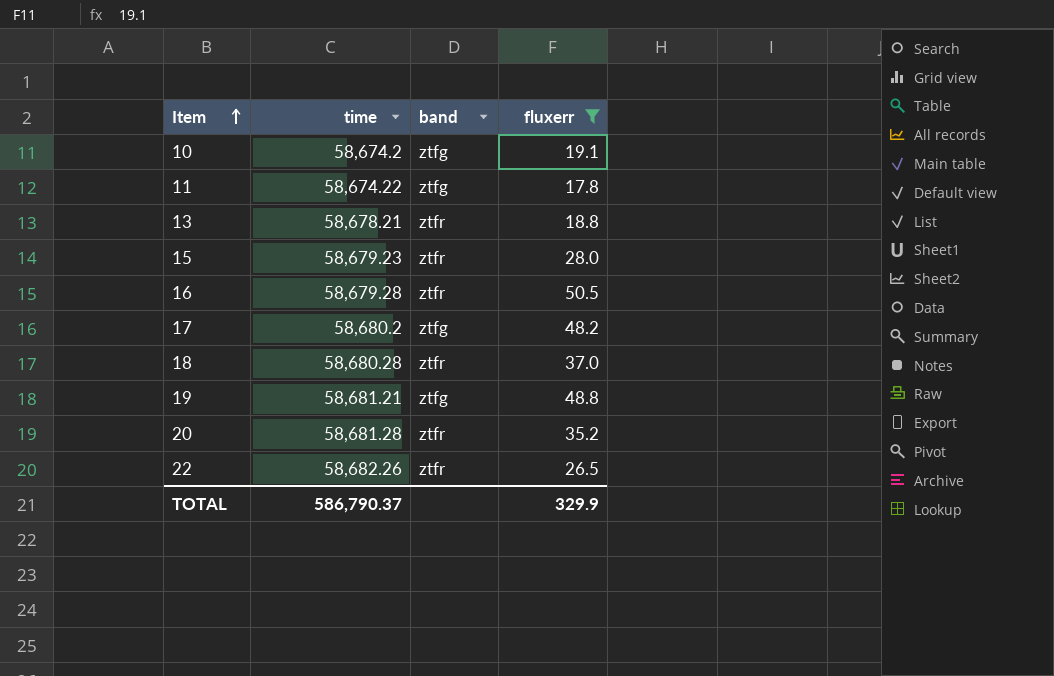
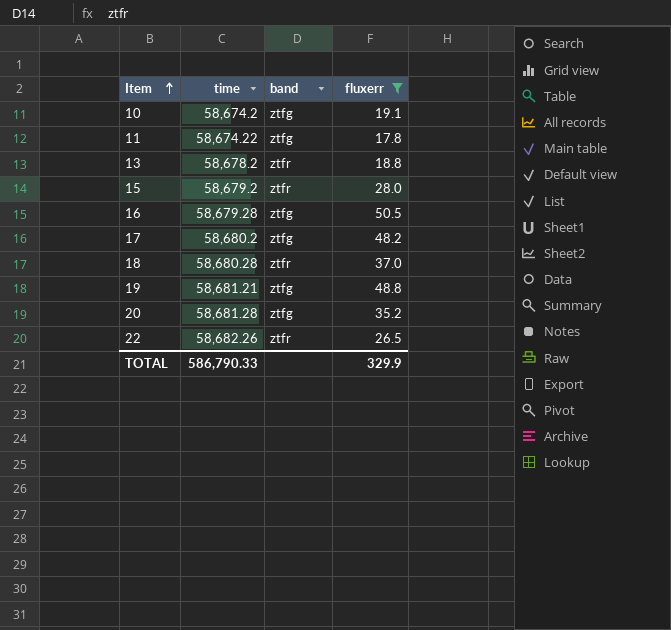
13 | time: 58,678.21 -> 58,678.2
15 | time: 58,679.23 -> 58,679.2
16 | band: ztfr -> ztfg
20 | band: ztfr -> ztfg
TOTAL | time: 586,790.37 -> 586,790.33

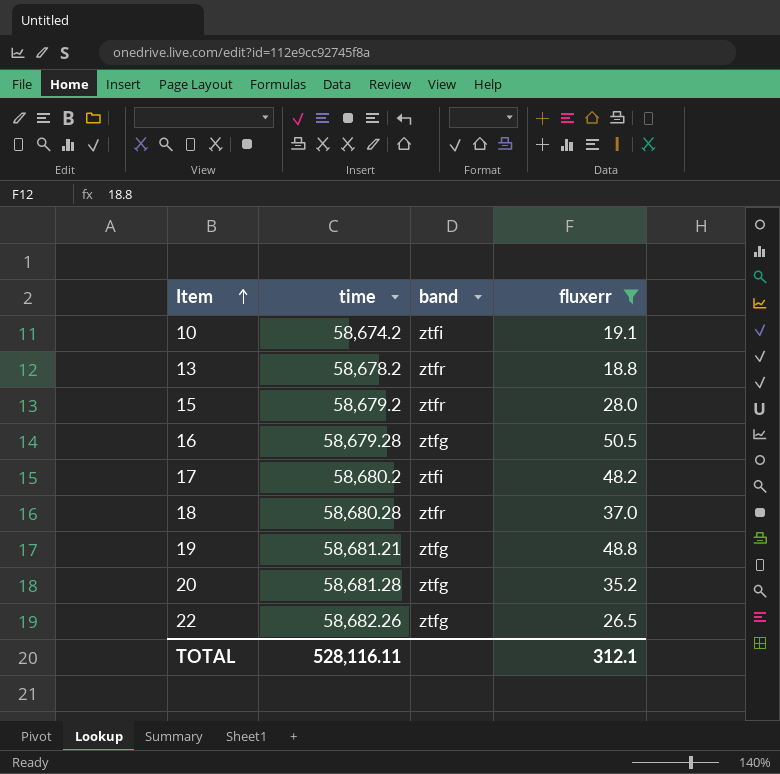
row 11: 58,674.22 | ztfg | 17.8 -> none
10 | band: ztfg -> ztfi
17 | band: ztfg -> ztfi
22 | band: ztfr -> ztfg
TOTAL | time: 586,790.33 -> 528,116.11
TOTAL | fluxerr: 329.9 -> 312.1

